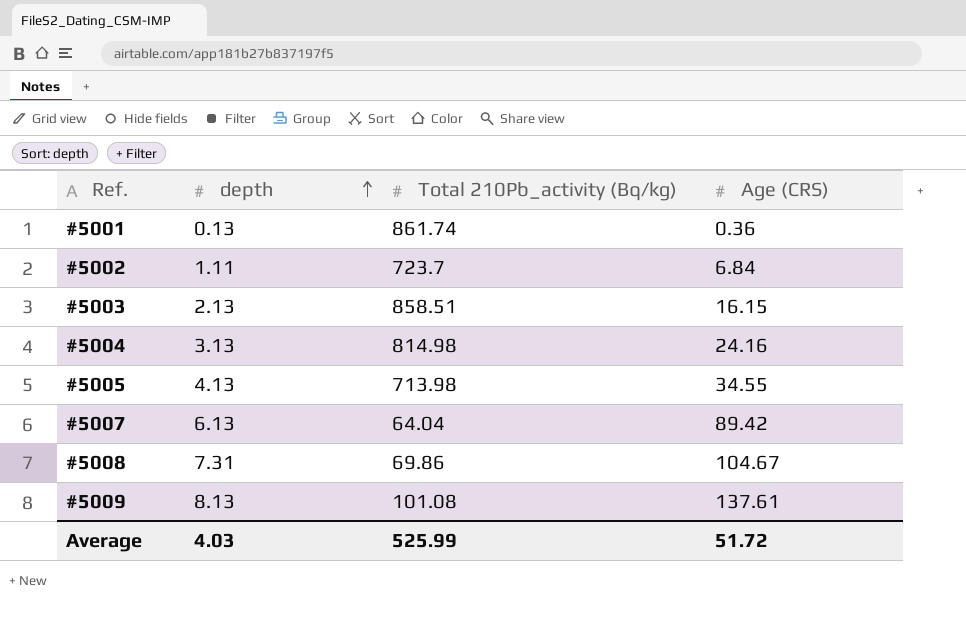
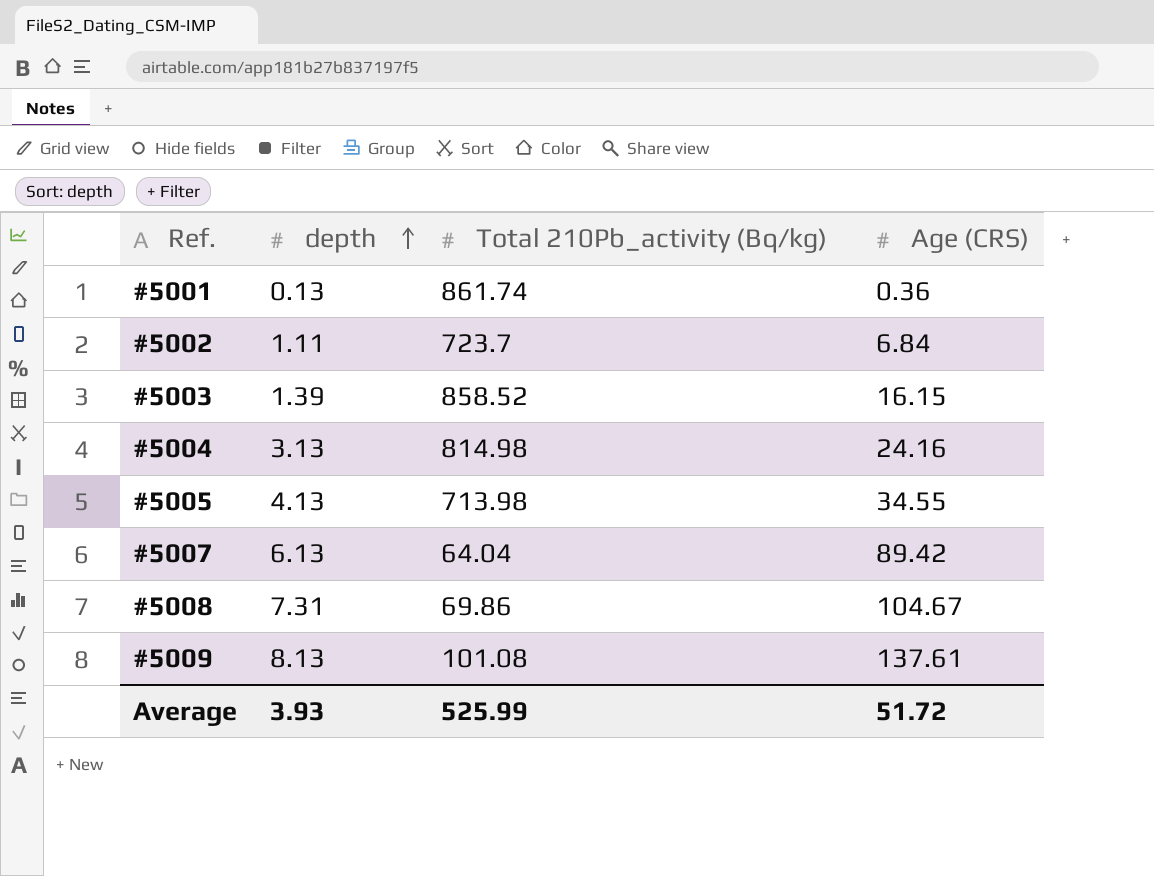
#5003 | depth: 2.13 -> 1.39
#5003 | Total 210Pb_activity (Bq/kg): 858.51 -> 858.52
Average | depth: 4.03 -> 3.93

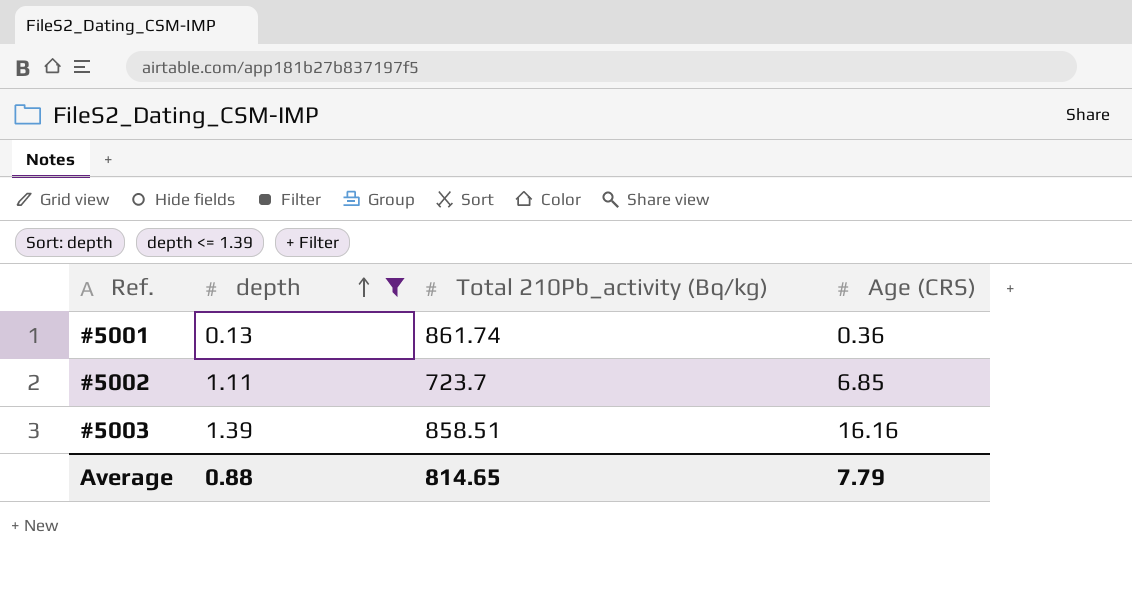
filter: none -> depth <= 1.39
#5002 | Age (CRS): 6.84 -> 6.85
#5003 | Total 210Pb_activity (Bq/kg): 858.52 -> 858.51
#5003 | Age (CRS): 16.15 -> 16.16
Average | depth: 3.93 -> 0.88
Average | Total 210Pb_activity (Bq/kg): 525.99 -> 814.65
Average | Age (CRS): 51.72 -> 7.79

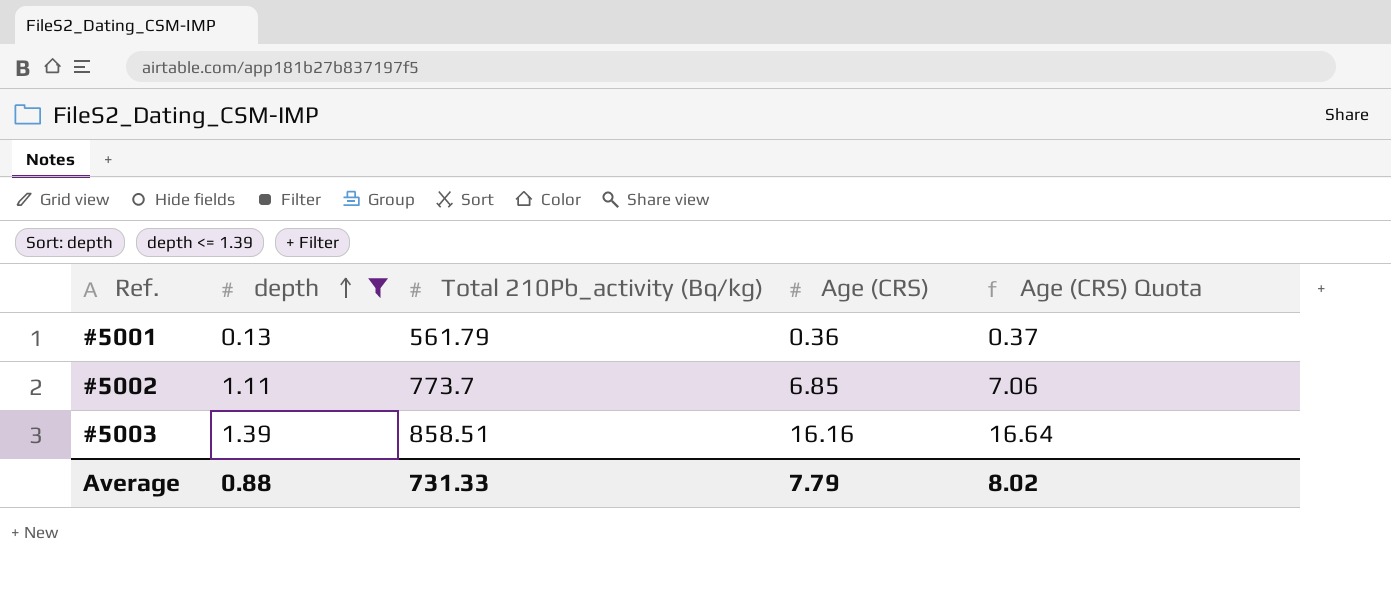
column Age (CRS) Quota | formula: none -> [Age (CRS)] * 1.03
#5001 | Total 210Pb_activity (Bq/kg): 861.74 -> 561.79
#5002 | Total 210Pb_activity (Bq/kg): 723.7 -> 773.7
Average | Total 210Pb_activity (Bq/kg): 814.65 -> 731.33

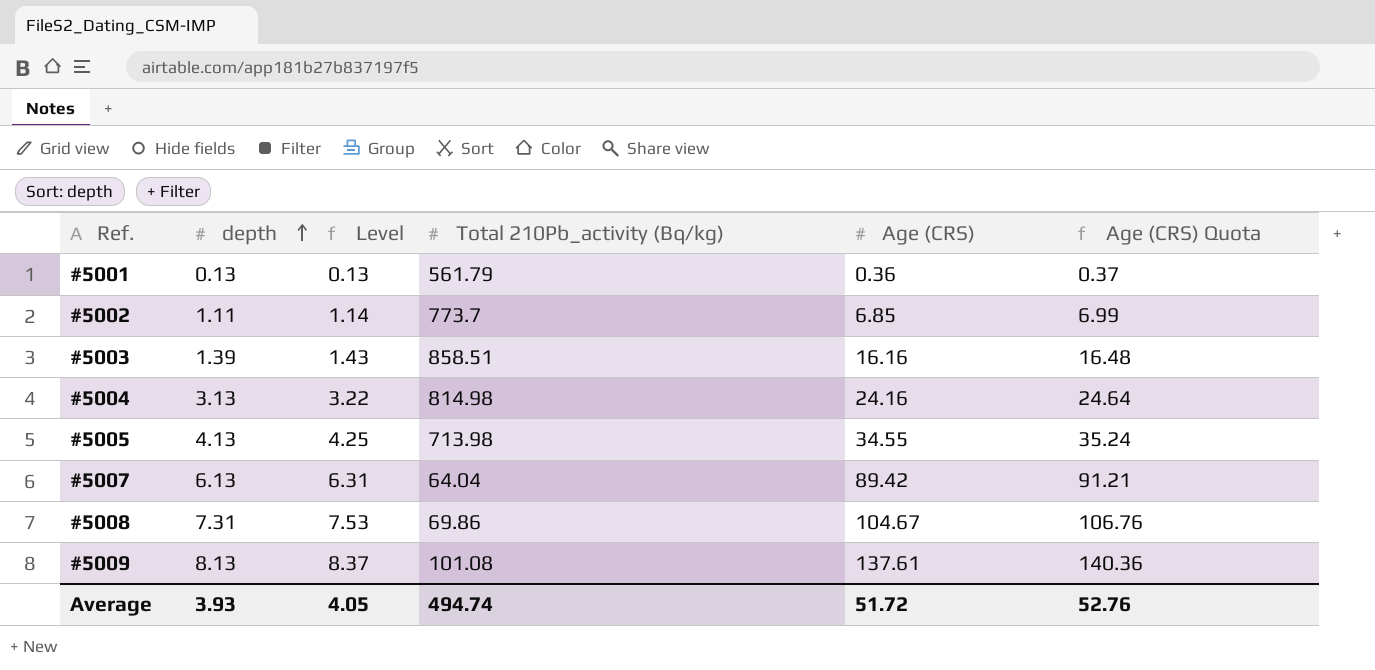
filter: depth <= 1.39 -> none
column Level | formula: none -> [depth] * 1.03
column Age (CRS) Quota | formula: [Age (CRS)] * 1.03 -> [Age (CRS)] * 1.02
Average | depth: 0.88 -> 3.93
Average | Total 210Pb_activity (Bq/kg): 731.33 -> 494.74
Average | Age (CRS): 7.79 -> 51.72
Average | Age (CRS) Quota: 8.02 -> 52.76

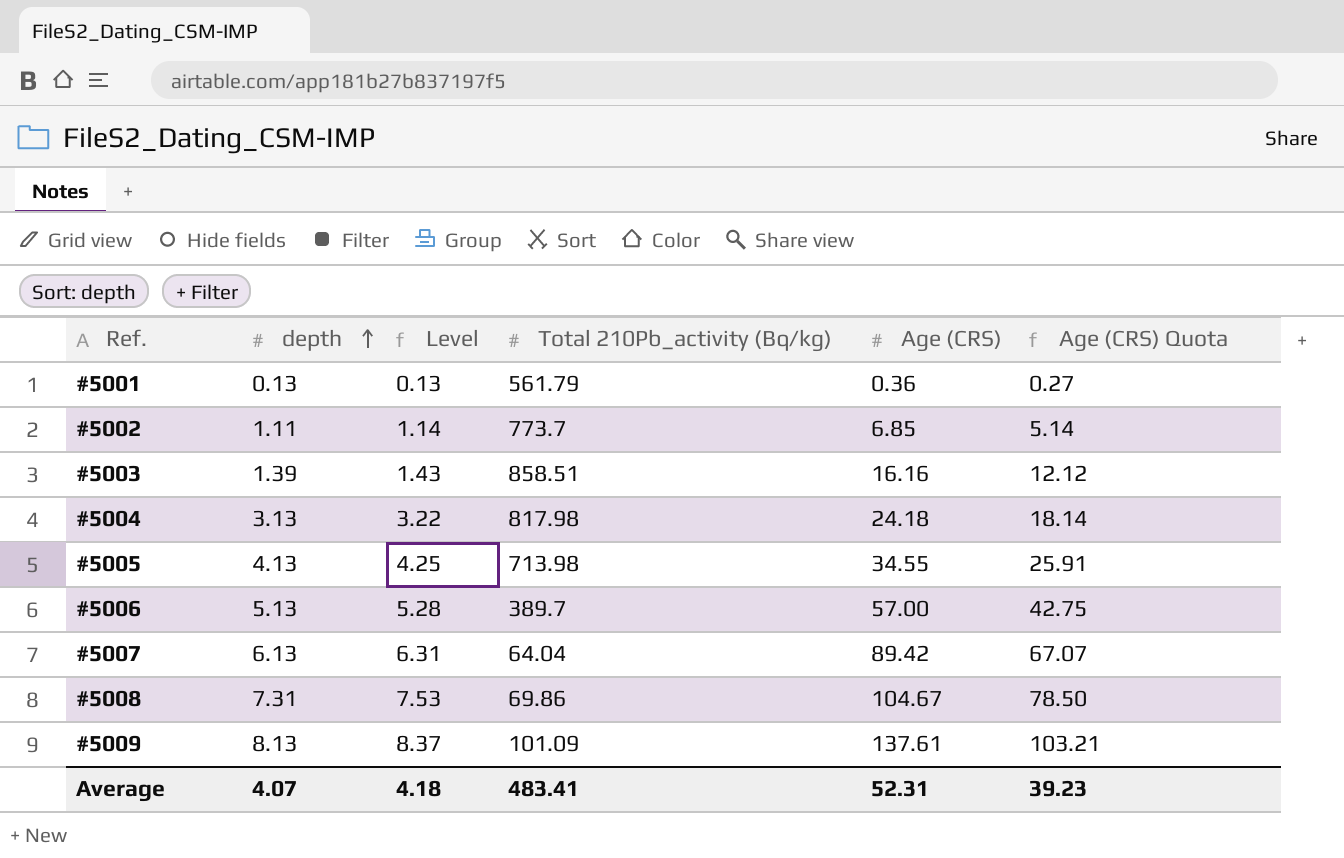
column Age (CRS) Quota | formula: [Age (CRS)] * 1.02 -> [Age (CRS)] * 0.75
#5004 | Total 210Pb_activity (Bq/kg): 814.98 -> 817.98
#5004 | Age (CRS): 24.16 -> 24.18
row #5006: none -> 5.13 | 5.28 | 389.7 | 57.00 | 42.75
#5009 | Total 210Pb_activity (Bq/kg): 101.08 -> 101.09
Average | depth: 3.93 -> 4.07
Average | Level: 4.05 -> 4.18
Average | Total 210Pb_activity (Bq/kg): 494.74 -> 483.41
Average | Age (CRS): 51.72 -> 52.31
Average | Age (CRS) Quota: 52.76 -> 39.23

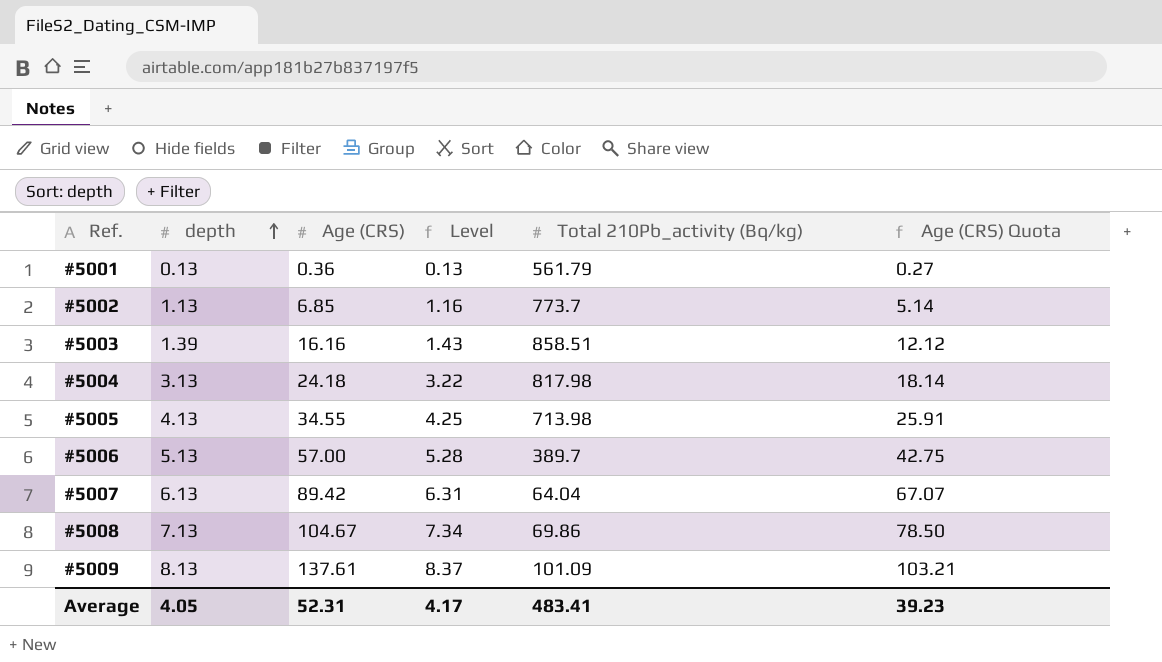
column Age (CRS) | position: 5 -> 3
#5002 | depth: 1.11 -> 1.13
#5002 | Level: 1.14 -> 1.16
#5008 | depth: 7.31 -> 7.13
#5008 | Level: 7.53 -> 7.34
Average | depth: 4.07 -> 4.05
Average | Level: 4.18 -> 4.17

